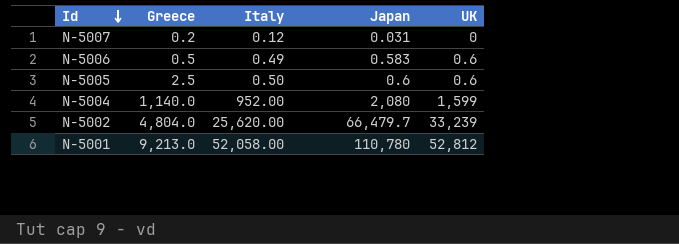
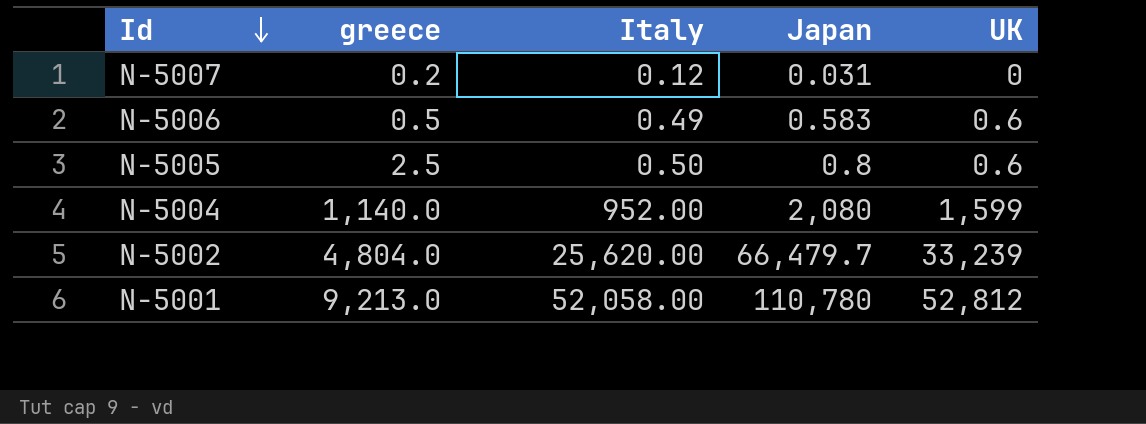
column name: Greece -> greece
N-5005 | Japan: 0.6 -> 0.8

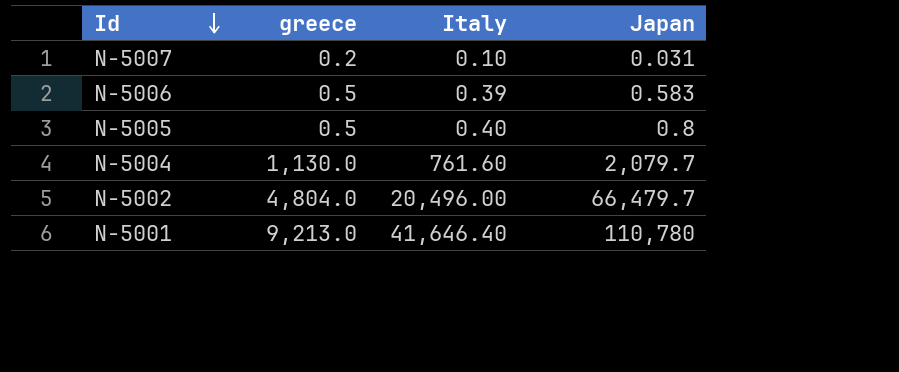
column UK | position: 5 -> none
N-5007 | Italy: 0.12 -> 0.10
N-5006 | Italy: 0.49 -> 0.39
N-5005 | greece: 2.5 -> 0.5
N-5005 | Italy: 0.50 -> 0.40
N-5004 | greece: 1,140.0 -> 1,130.0
N-5004 | Italy: 952.00 -> 761.60
N-5004 | Japan: 2,080 -> 2,079.7
N-5002 | Italy: 25,620.00 -> 20,496.00
N-5001 | Italy: 52,058.00 -> 41,646.40

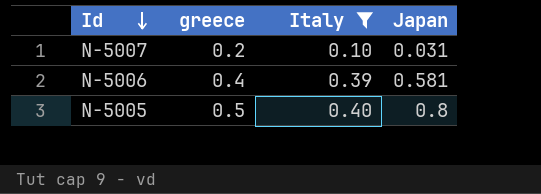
filter: none -> Italy <= 0.40
N-5006 | greece: 0.5 -> 0.4
N-5006 | Japan: 0.583 -> 0.581

